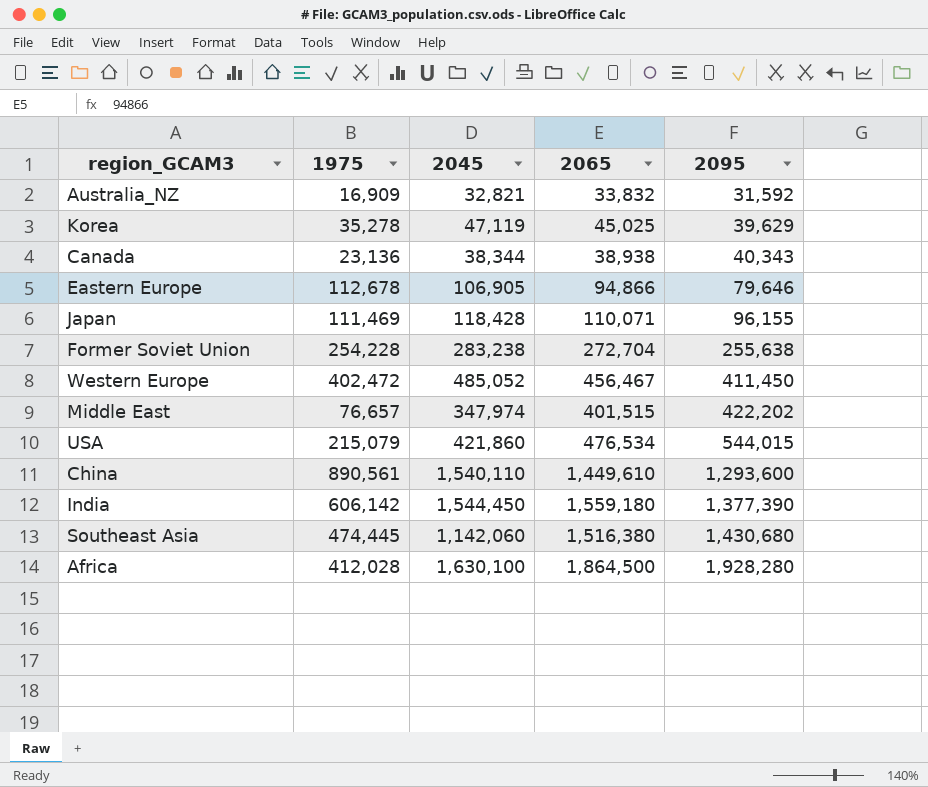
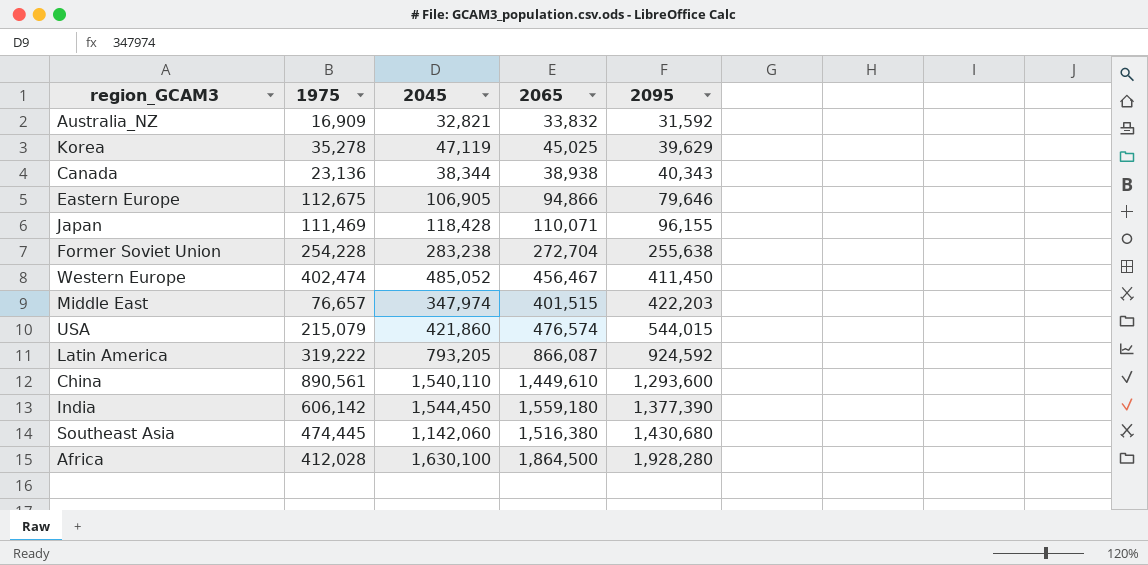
Eastern Europe | 1975: 112,678 -> 112,675
Western Europe | 1975: 402,472 -> 402,474
Middle East | 2095: 422,202 -> 422,203
USA | 2065: 476,534 -> 476,574
row Latin America: none -> 319,222 | 793,205 | 866,087 | 924,592

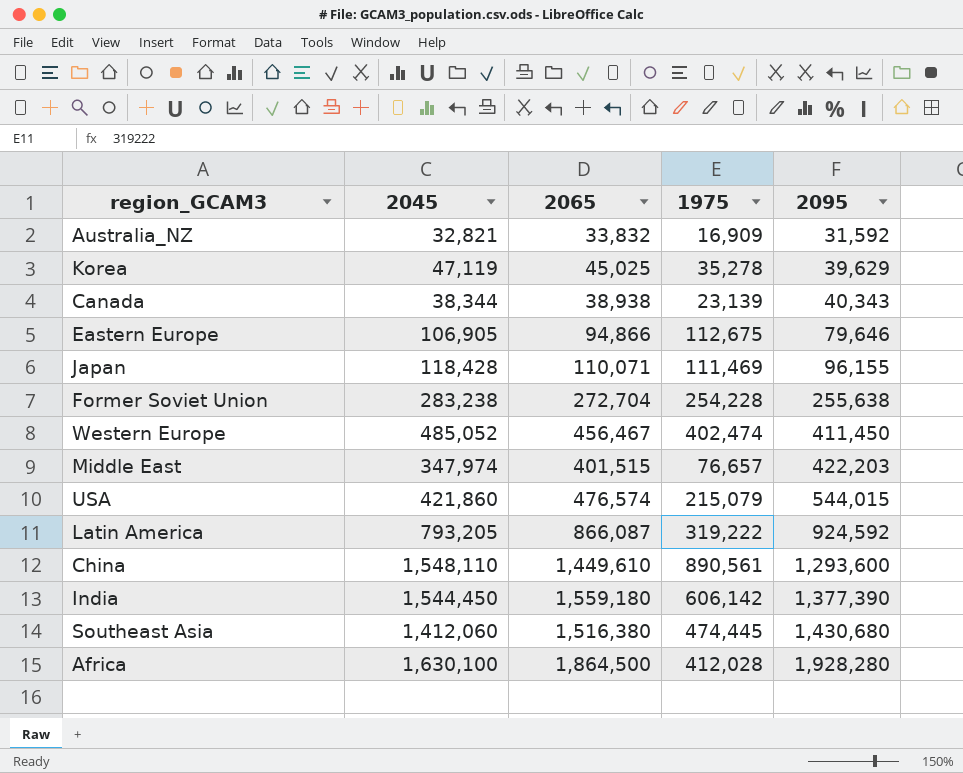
column 1975 | position: 2 -> 4
Canada | 1975: 23,136 -> 23,139
China | 2045: 1,540,110 -> 1,548,110
Southeast Asia | 2045: 1,142,060 -> 1,412,060

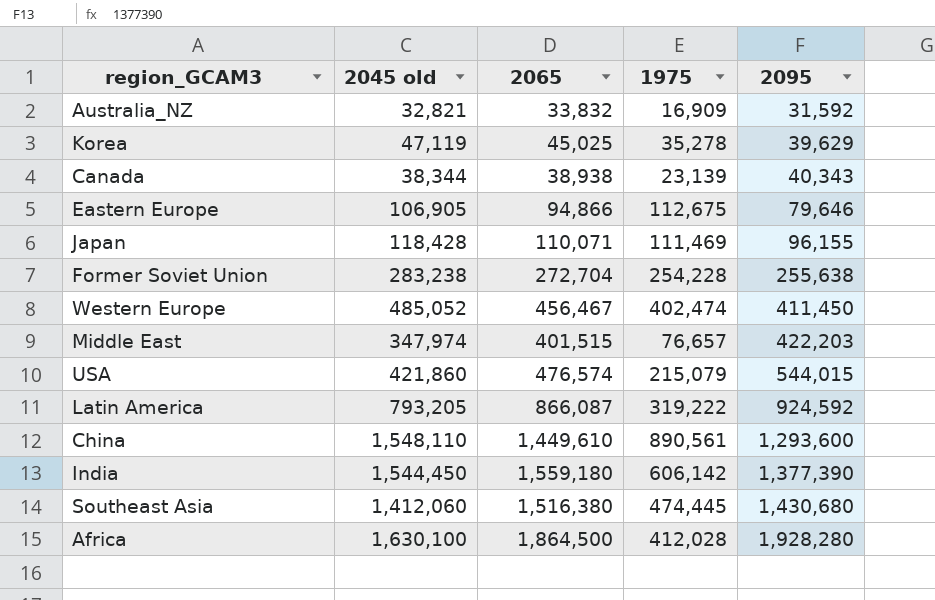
column name: 2045 -> 2045 old

